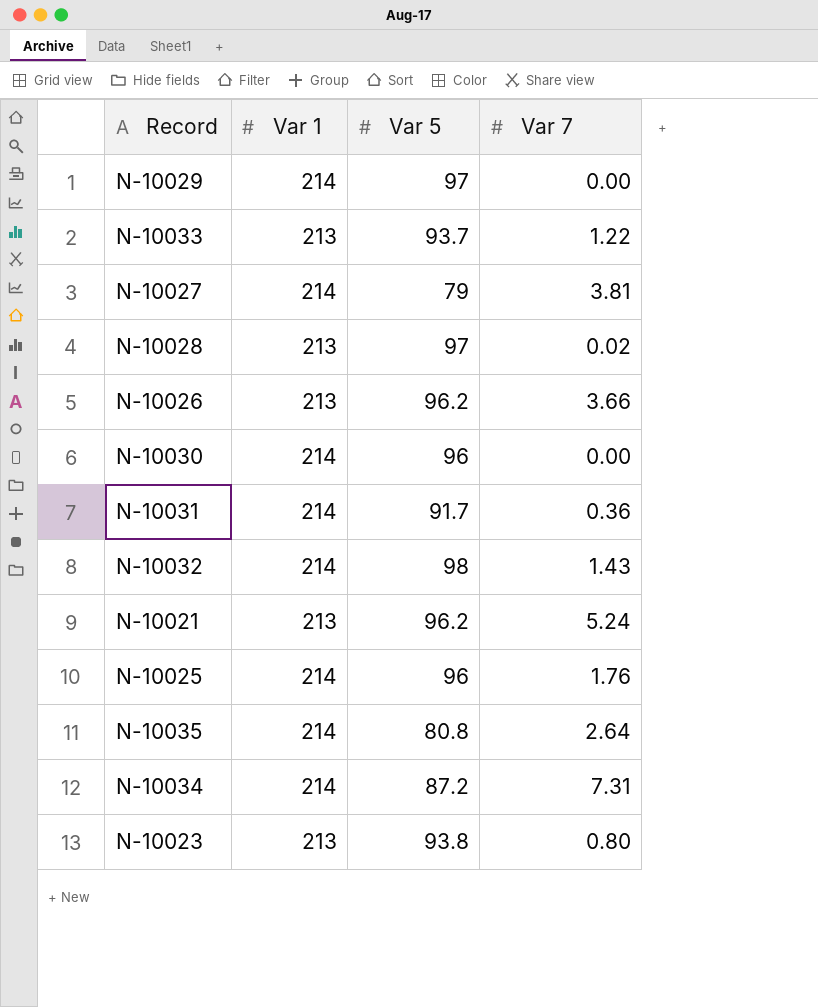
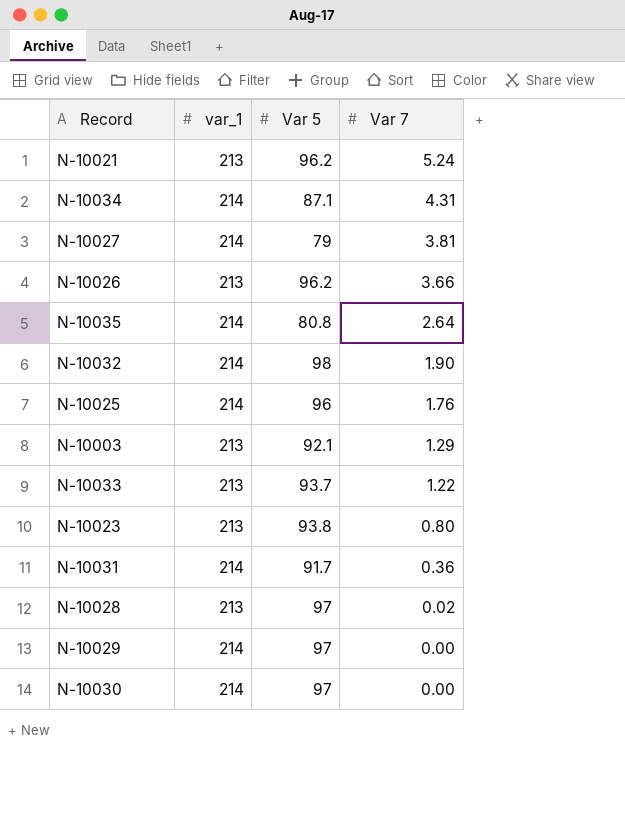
row order: none -> Var 7 descending
column name: Var 1 -> var_1
N-10034 | Var 5: 87.2 -> 87.1
N-10034 | Var 7: 7.31 -> 4.31
N-10032 | Var 7: 1.43 -> 1.90
row N-10003: none -> 213 | 92.1 | 1.29
N-10030 | Var 5: 96 -> 97

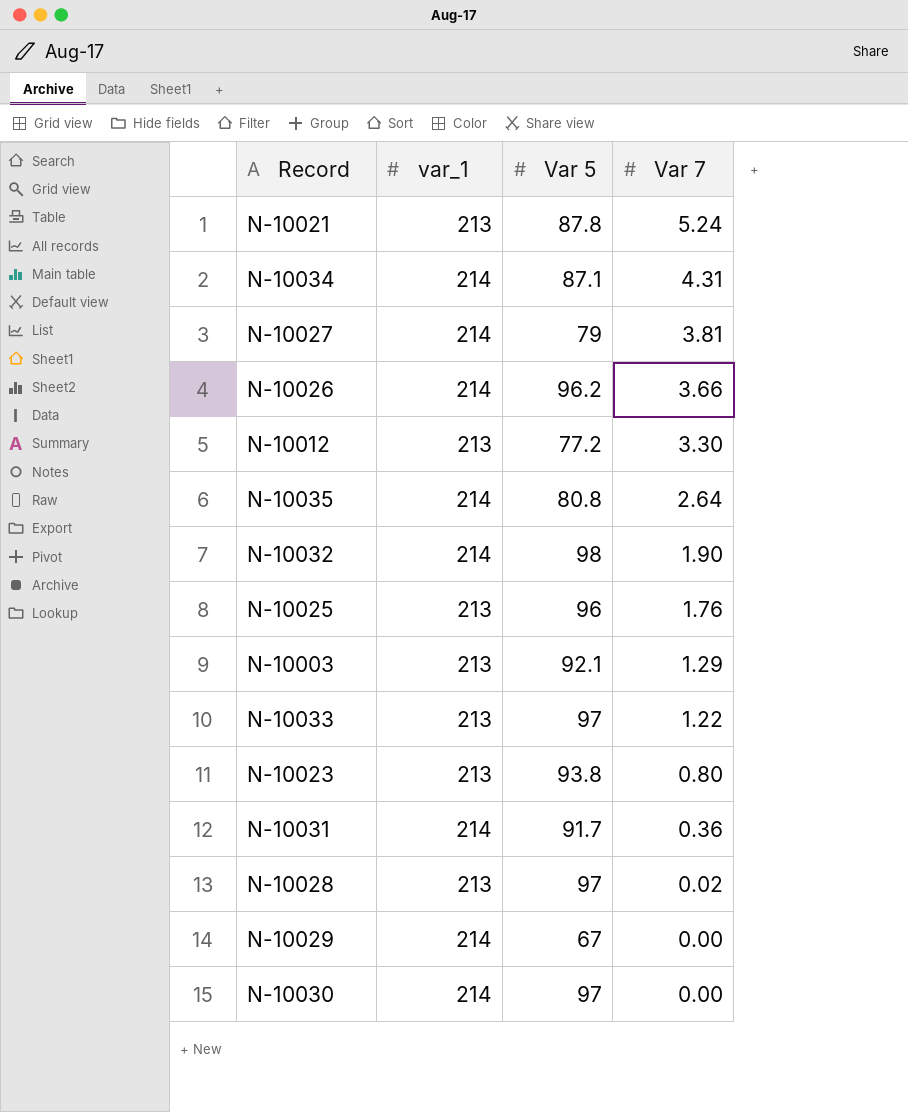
N-10021 | Var 5: 96.2 -> 87.8
N-10026 | var_1: 213 -> 214
row N-10012: none -> 213 | 77.2 | 3.30
N-10025 | var_1: 214 -> 213
N-10033 | Var 5: 93.7 -> 97
N-10029 | Var 5: 97 -> 67

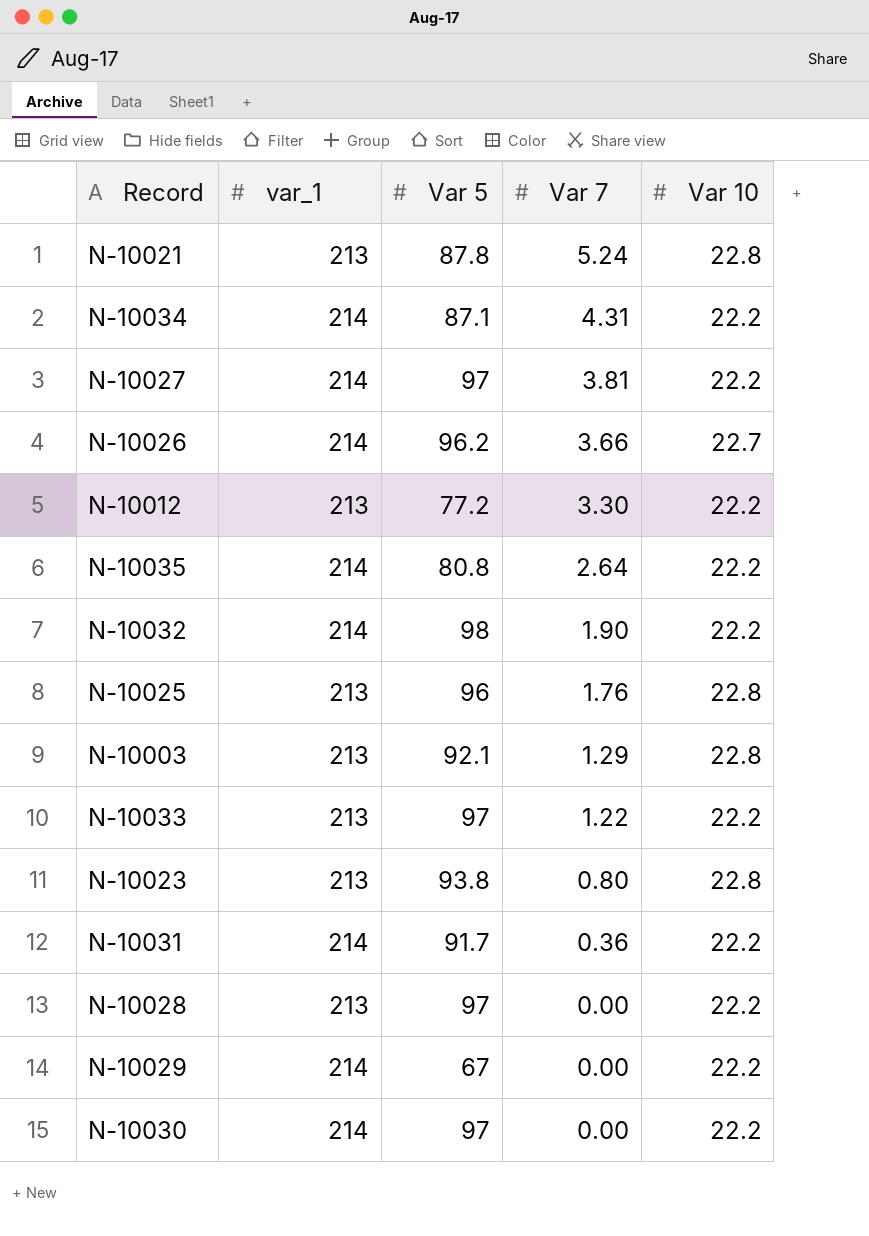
column Var 10 | position: none -> 5
N-10027 | Var 5: 79 -> 97
N-10028 | Var 7: 0.02 -> 0.00

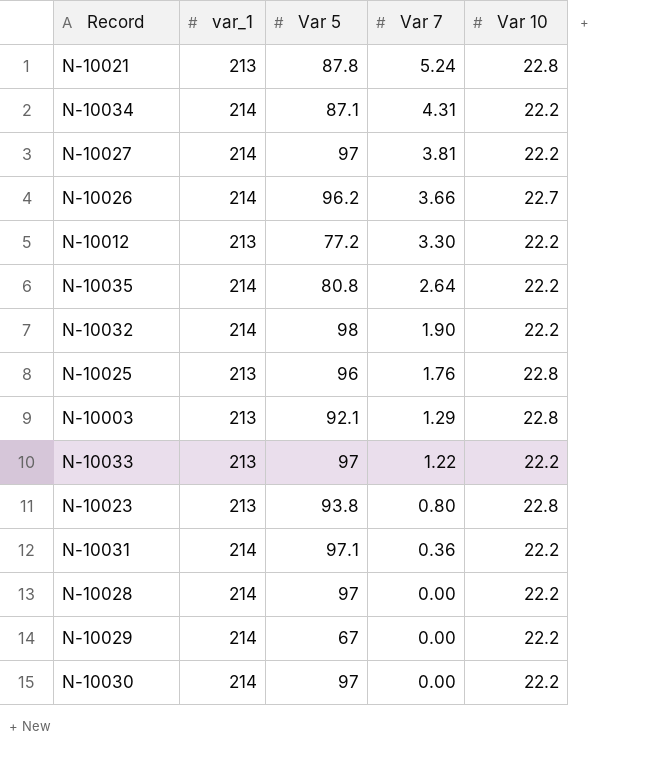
N-10031 | Var 5: 91.7 -> 97.1
N-10028 | var_1: 213 -> 214

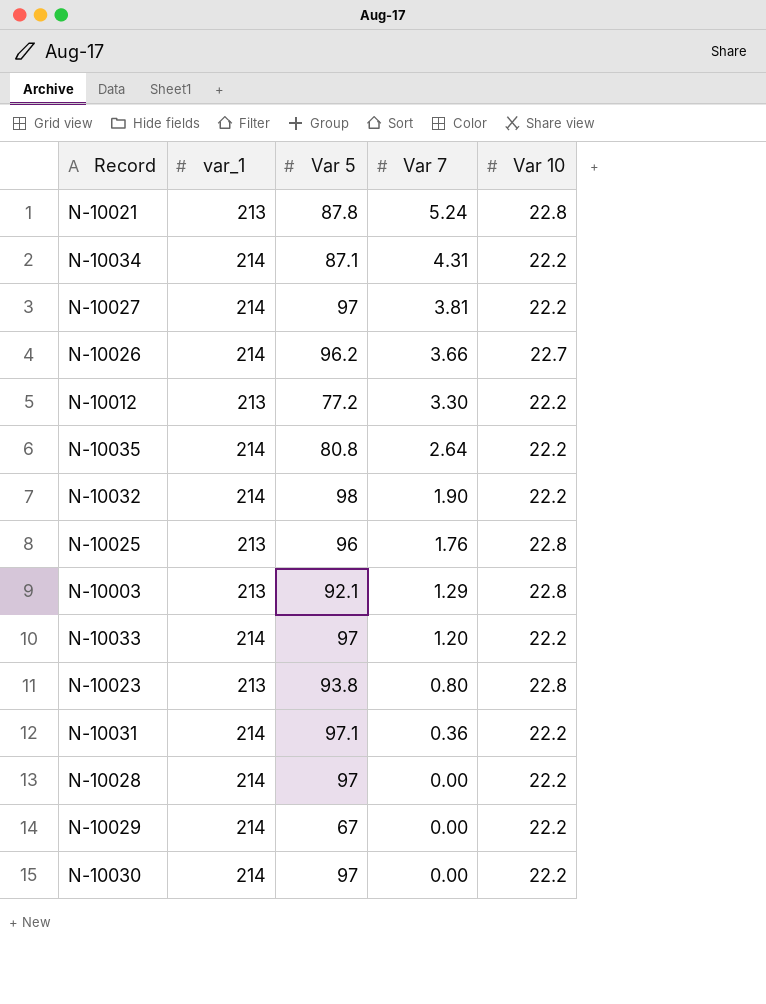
N-10033 | var_1: 213 -> 214
N-10033 | Var 7: 1.22 -> 1.20

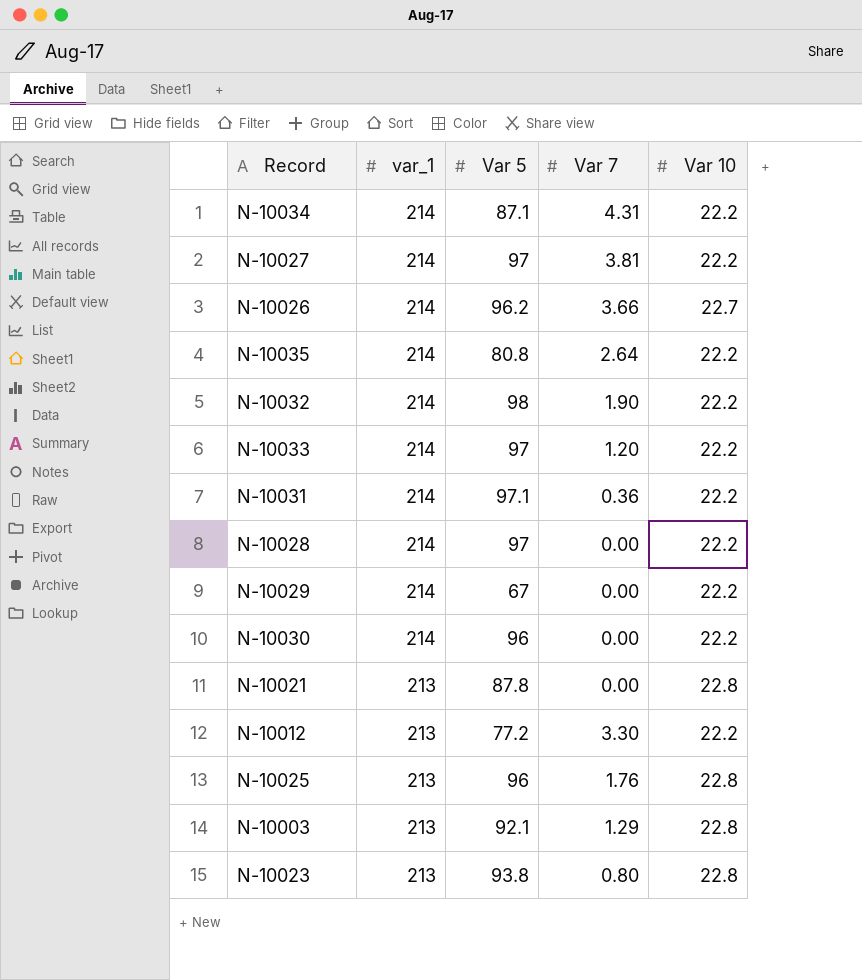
row order: Var 7 descending -> var_1 descending
N-10030 | Var 5: 97 -> 96
N-10021 | Var 7: 5.24 -> 0.00

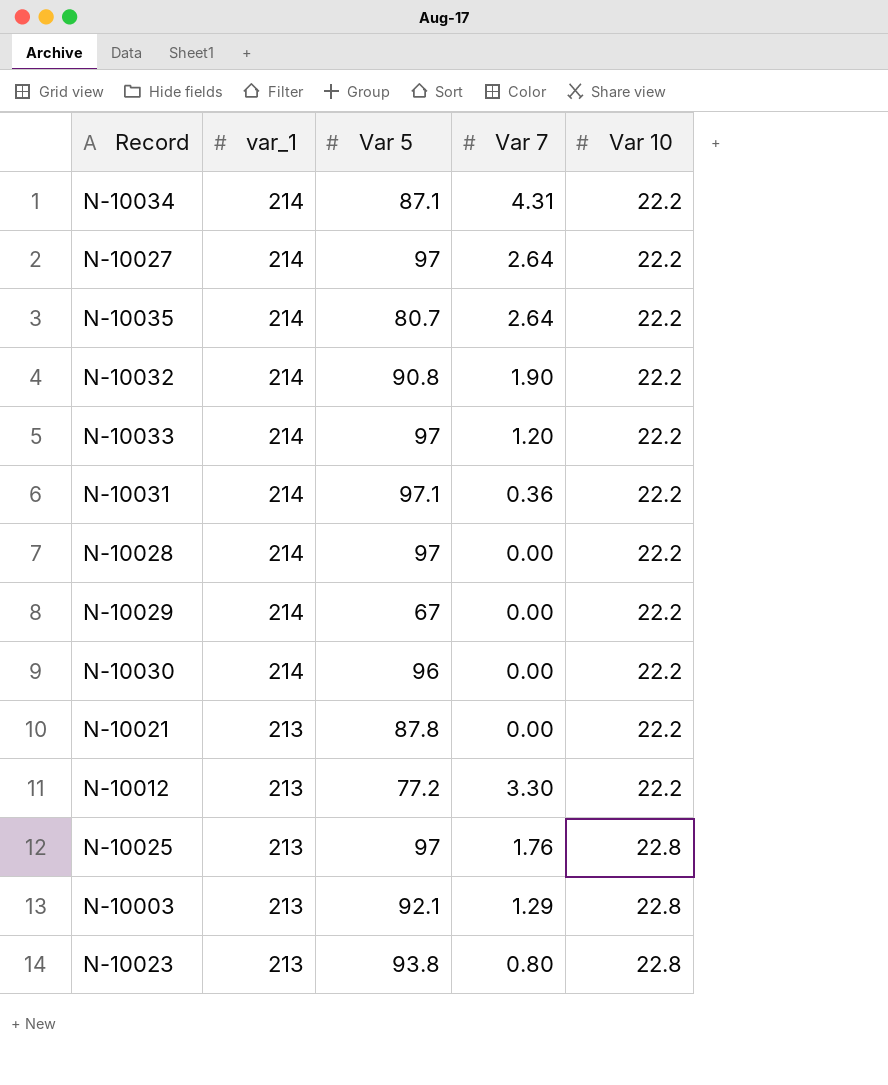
row N-10026: 214 | 96.2 | 3.66 | 22.7 -> none
N-10027 | Var 7: 3.81 -> 2.64
N-10035 | Var 5: 80.8 -> 80.7
N-10032 | Var 5: 98 -> 90.8
N-10021 | Var 10: 22.8 -> 22.2
N-10025 | Var 5: 96 -> 97

